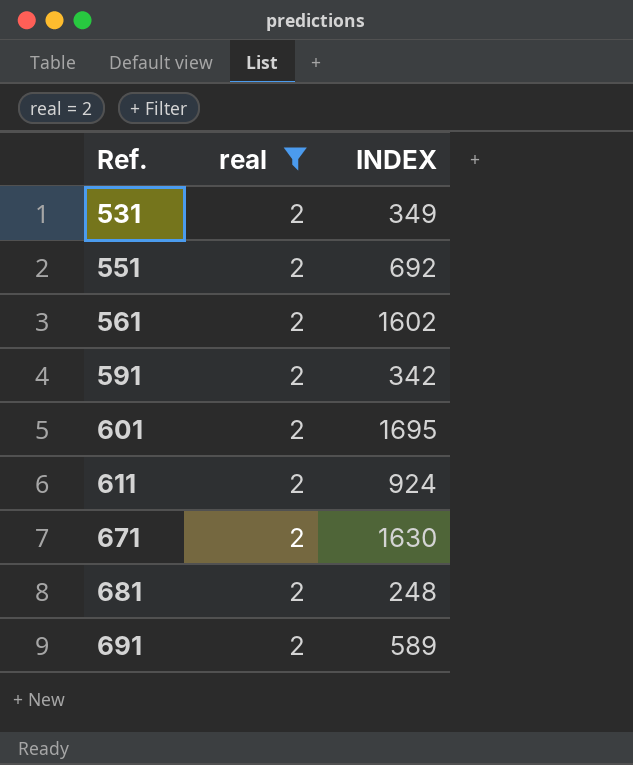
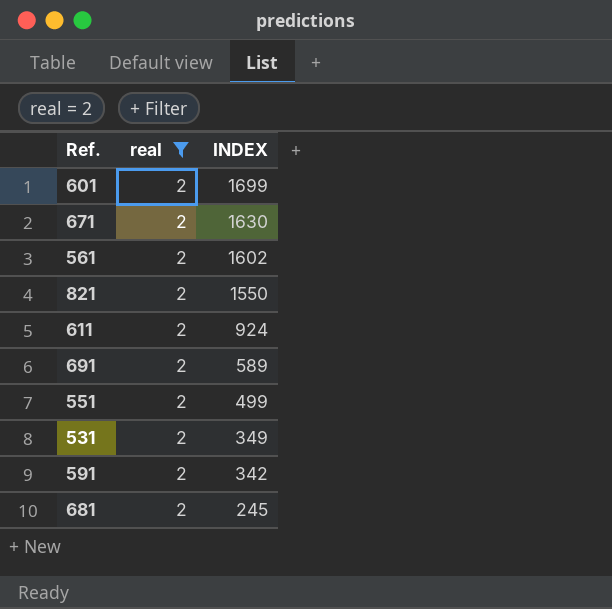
row order: Ref. ascending -> INDEX descending
601 | INDEX: 1695 -> 1699
row 821: none -> 2 | 1550
551 | INDEX: 692 -> 499
681 | INDEX: 248 -> 245

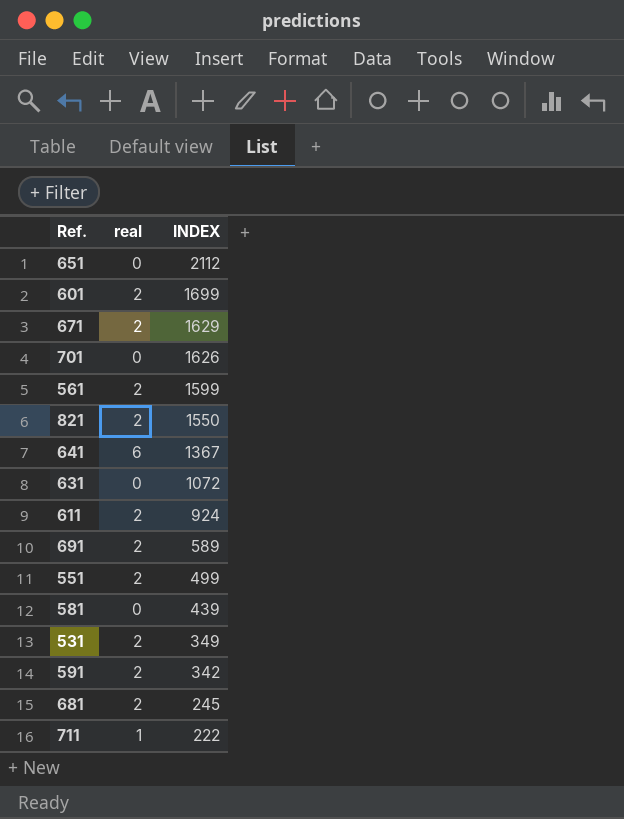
filter: real = 2 -> none
671 | INDEX: 1630 -> 1629
561 | INDEX: 1602 -> 1599

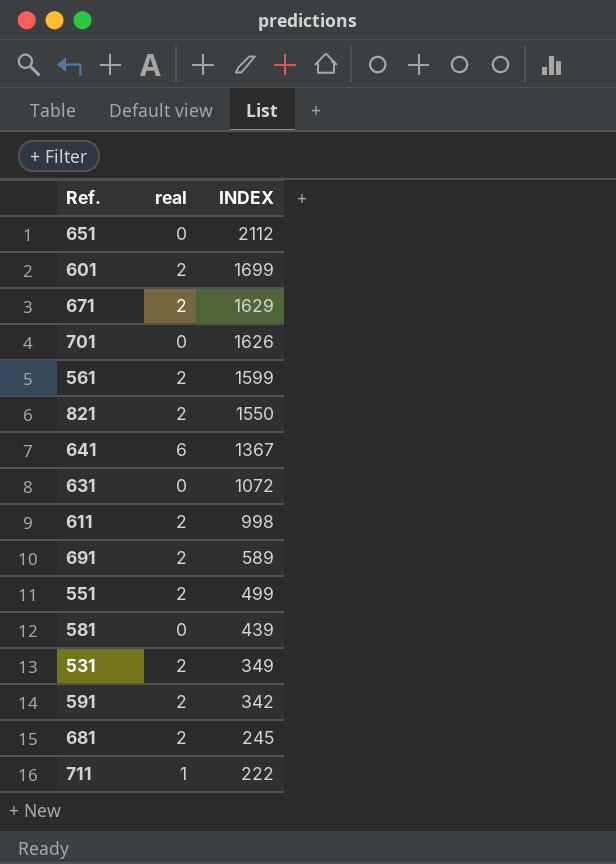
611 | INDEX: 924 -> 998

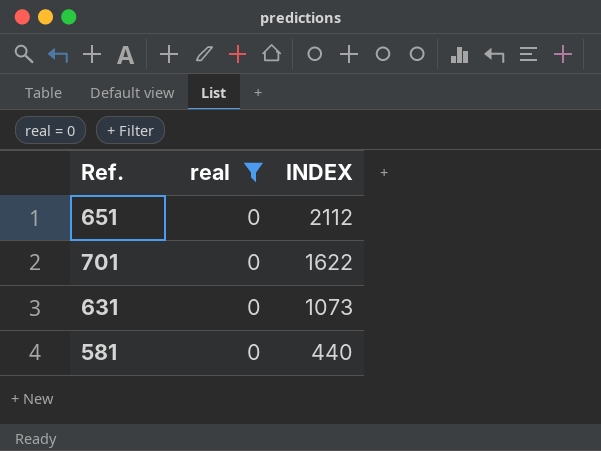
filter: none -> real = 0
701 | INDEX: 1626 -> 1622
631 | INDEX: 1072 -> 1073
581 | INDEX: 439 -> 440

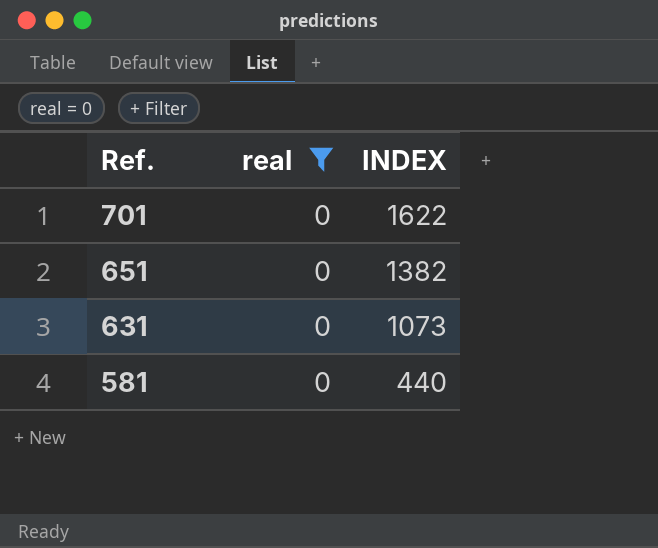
row order: INDEX descending -> Ref. descending
651 | INDEX: 2112 -> 1382

